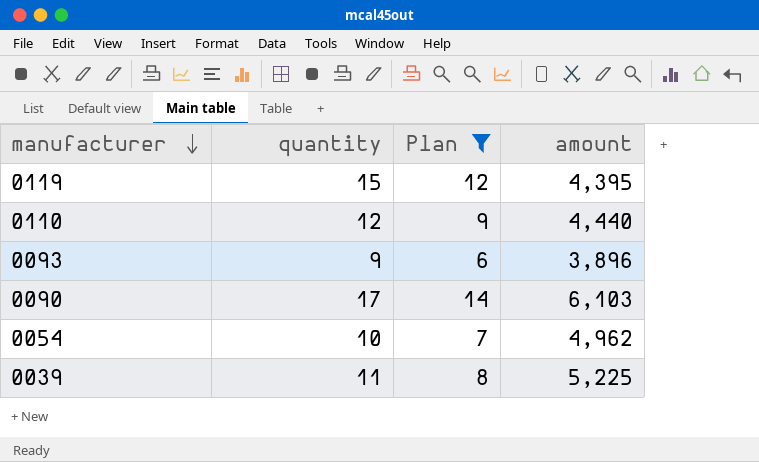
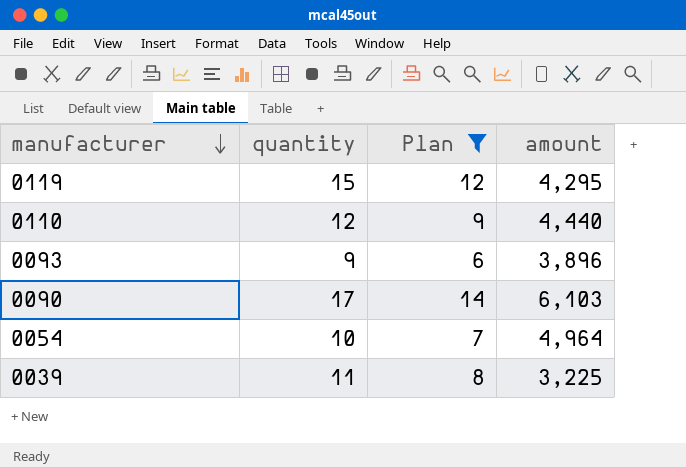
0119 | amount: 4,395 -> 4,295
0054 | amount: 4,962 -> 4,964
0039 | amount: 5,225 -> 3,225

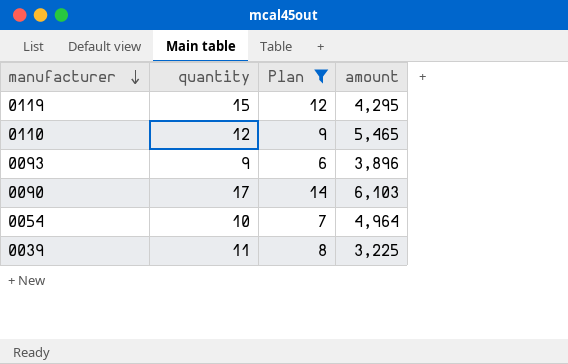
0110 | amount: 4,440 -> 5,465

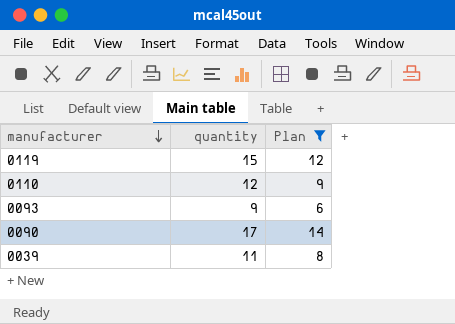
column amount | position: 4 -> none
row 0054: 10 | 7 | 4,964 -> none

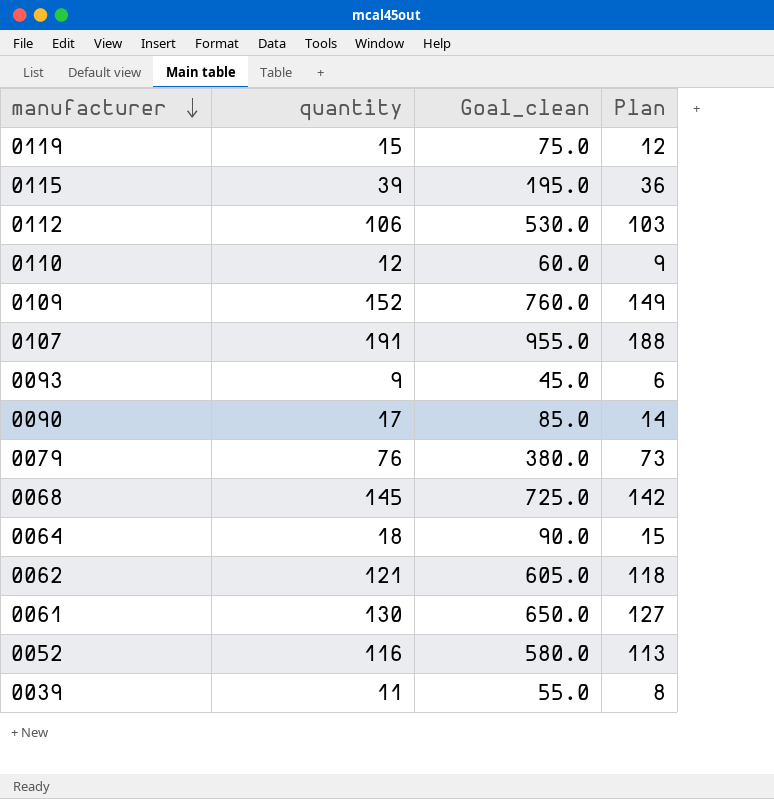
filter: Plan <= 14 -> none
column Goal_clean | formula: none -> [quantity] * 5

